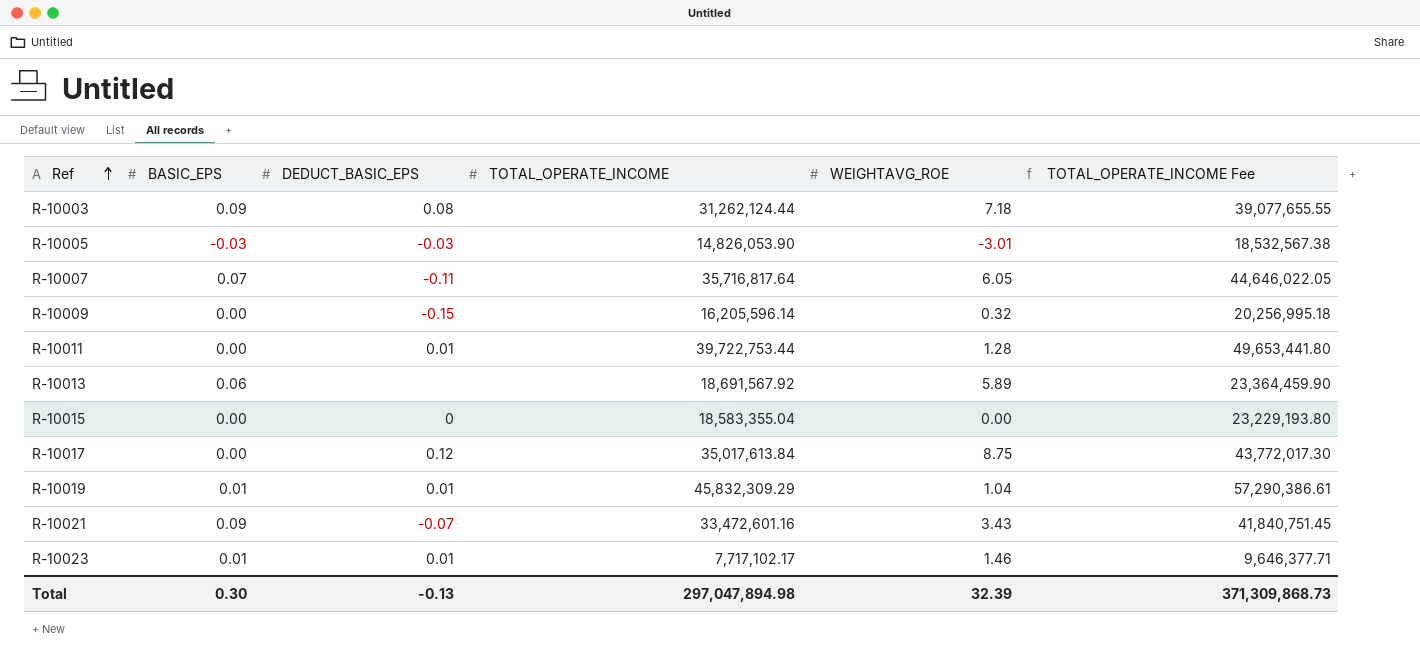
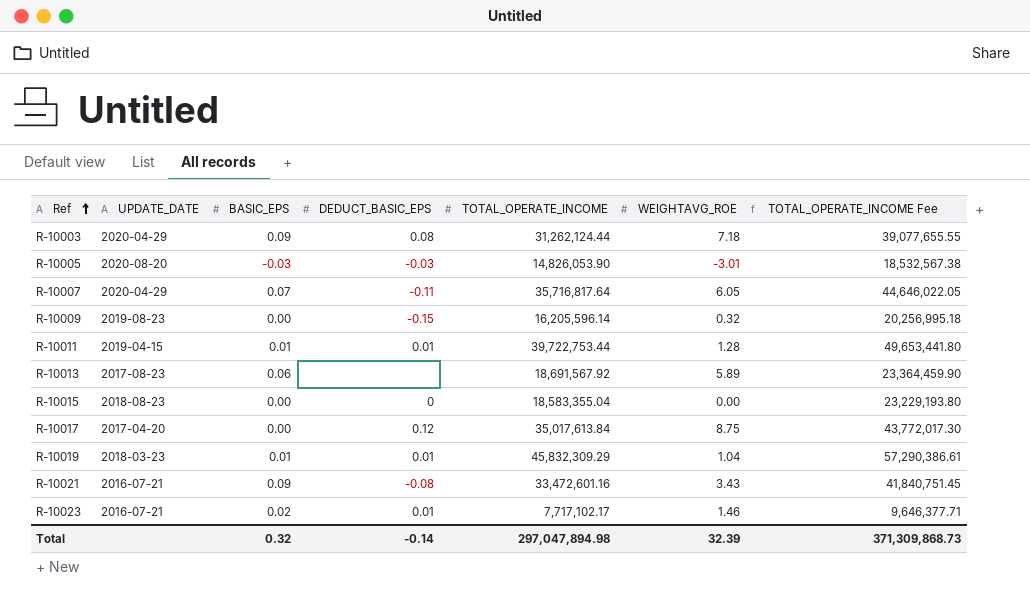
column UPDATE_DATE | position: none -> 2
R-10011 | BASIC_EPS: 0.00 -> 0.01
R-10021 | DEDUCT_BASIC_EPS: -0.07 -> -0.08
R-10023 | BASIC_EPS: 0.01 -> 0.02
Total | BASIC_EPS: 0.30 -> 0.32
Total | DEDUCT_BASIC_EPS: -0.13 -> -0.14

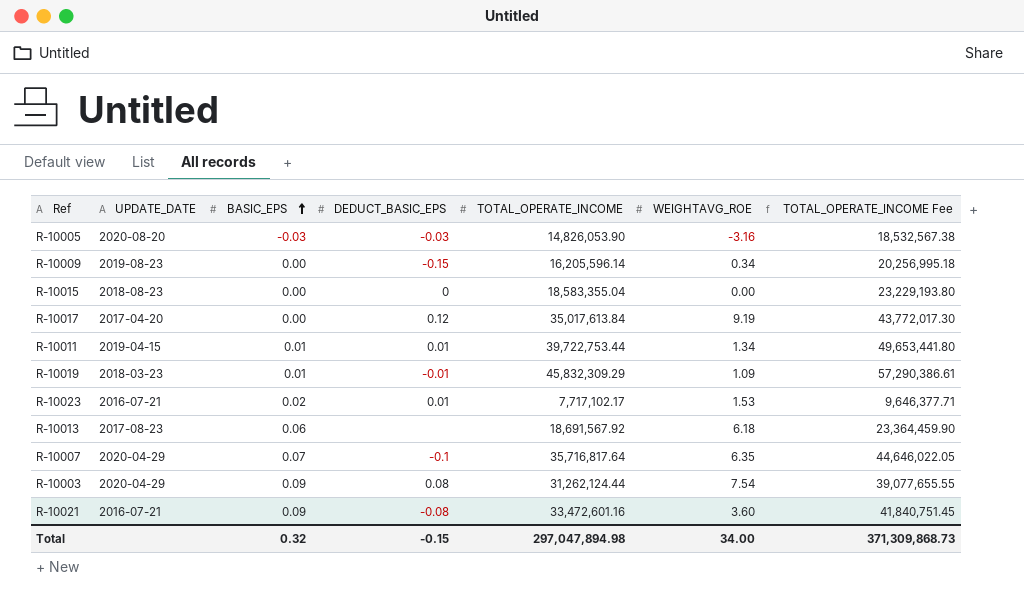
row order: Ref ascending -> BASIC_EPS ascending
R-10005 | WEIGHTAVG_ROE: -3.01 -> -3.16
R-10009 | WEIGHTAVG_ROE: 0.32 -> 0.34
R-10017 | WEIGHTAVG_ROE: 8.75 -> 9.19
R-10011 | WEIGHTAVG_ROE: 1.28 -> 1.34
R-10019 | DEDUCT_BASIC_EPS: 0.01 -> -0.01
R-10019 | WEIGHTAVG_ROE: 1.04 -> 1.09
R-10023 | WEIGHTAVG_ROE: 1.46 -> 1.53
R-10013 | WEIGHTAVG_ROE: 5.89 -> 6.18
R-10007 | DEDUCT_BASIC_EPS: -0.11 -> -0.1
R-10007 | WEIGHTAVG_ROE: 6.05 -> 6.35
R-10003 | WEIGHTAVG_ROE: 7.18 -> 7.54
R-10021 | WEIGHTAVG_ROE: 3.43 -> 3.60
Total | DEDUCT_BASIC_EPS: -0.14 -> -0.15
Total | WEIGHTAVG_ROE: 32.39 -> 34.00

